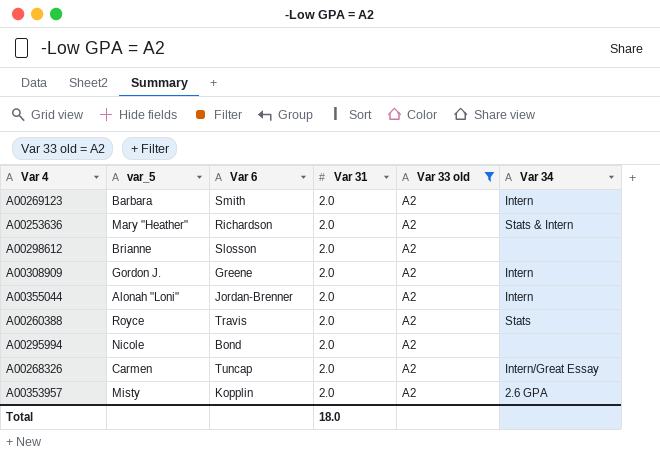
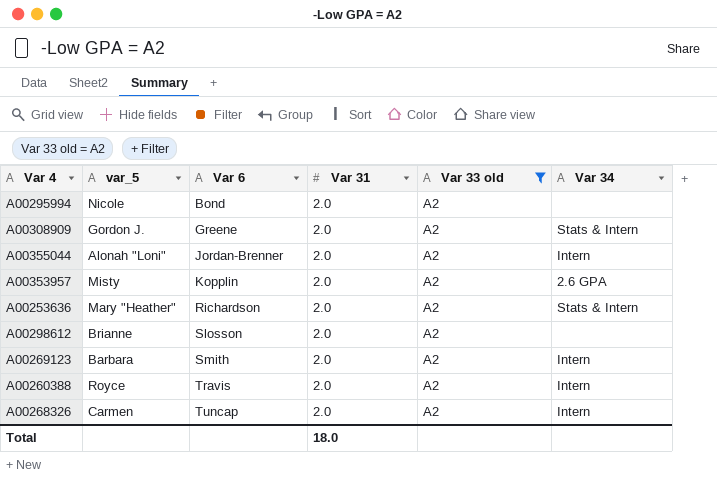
row order: none -> Var 6 ascending
A00308909 | Var 34: Intern -> Stats & Intern
A00260388 | Var 34: Stats -> Intern
A00268326 | Var 34: Intern/Great Essay -> Intern

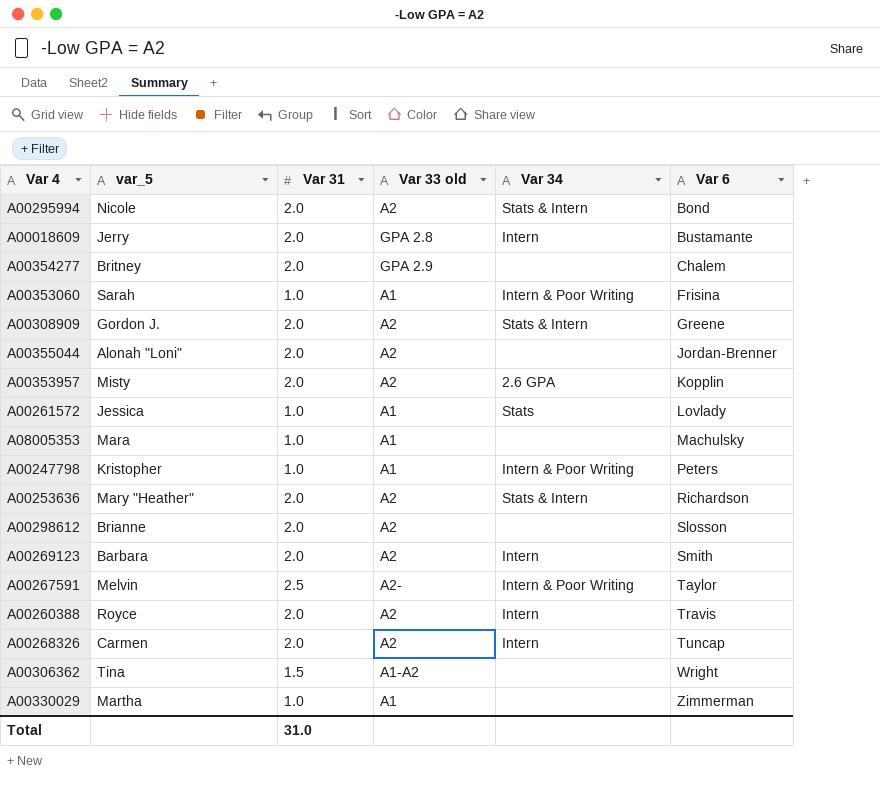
filter: Var 33 old = A2 -> none
column Var 6 | position: 3 -> 6
A00295994 | Var 34: none -> Stats & Intern
A00355044 | Var 34: Intern -> none
Total | Var 31: 18.0 -> 31.0

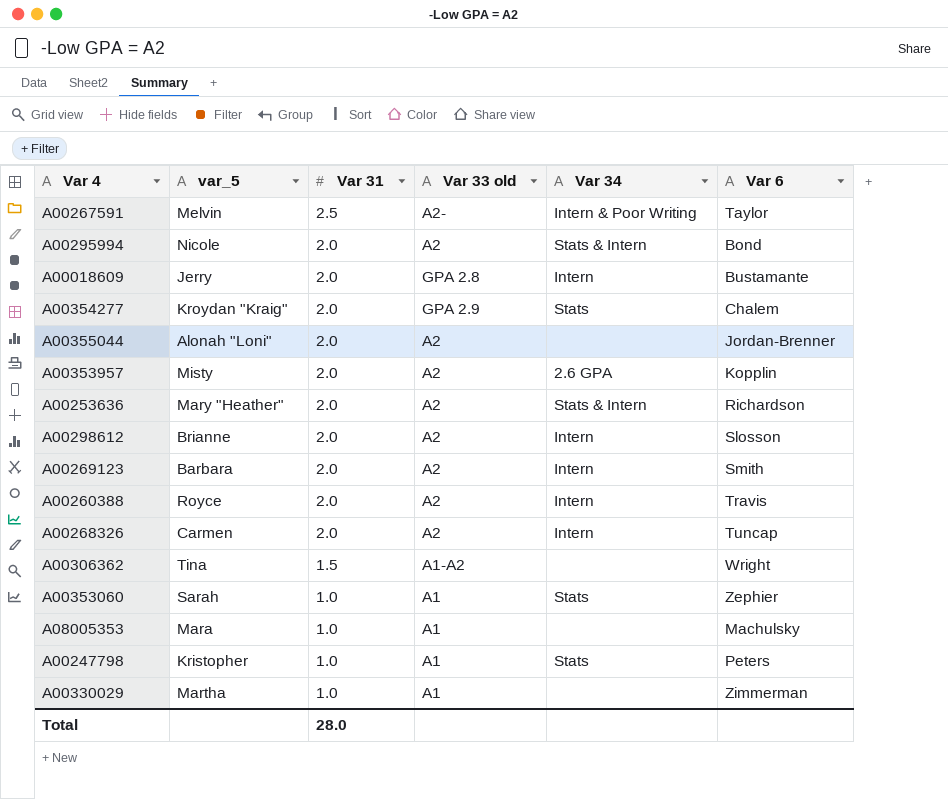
row order: Var 6 ascending -> Var 31 descending
row A00308909: Gordon J. | 2.0 | A2 | Stats & Intern | Greene -> none
row A00261572: Jessica | 1.0 | A1 | Stats | Lovlady -> none
A00354277 | var_5: Britney -> Kroydan "Kraig"
A00354277 | Var 34: none -> Stats
A00298612 | Var 34: none -> Intern
A00353060 | Var 34: Intern & Poor Writing -> Stats
A00353060 | Var 6: Frisina -> Zephier
A00247798 | Var 34: Intern & Poor Writing -> Stats
Total | Var 31: 31.0 -> 28.0

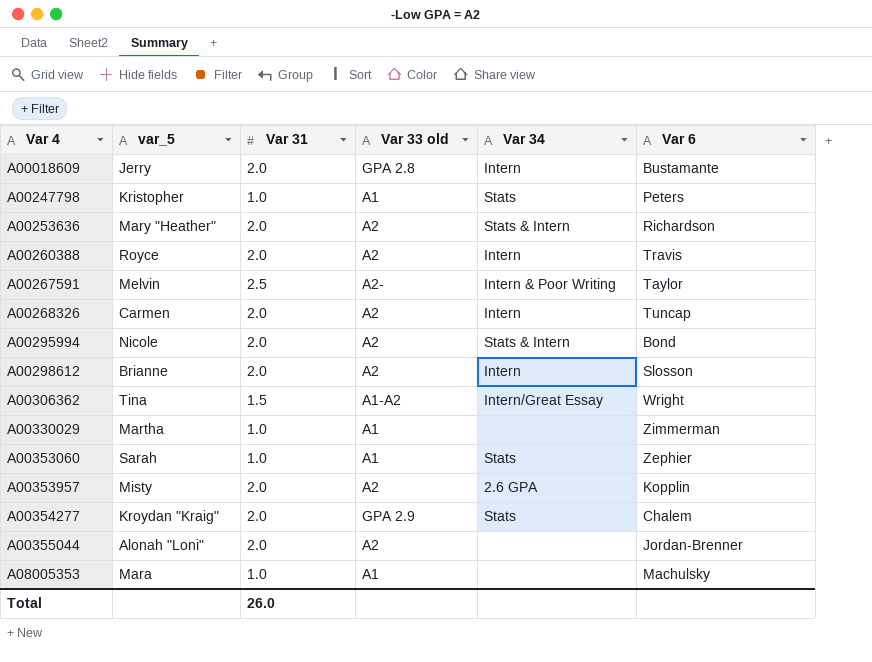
row order: Var 31 descending -> Var 4 ascending
row A00269123: Barbara | 2.0 | A2 | Intern | Smith -> none
A00306362 | Var 34: none -> Intern/Great Essay
Total | Var 31: 28.0 -> 26.0

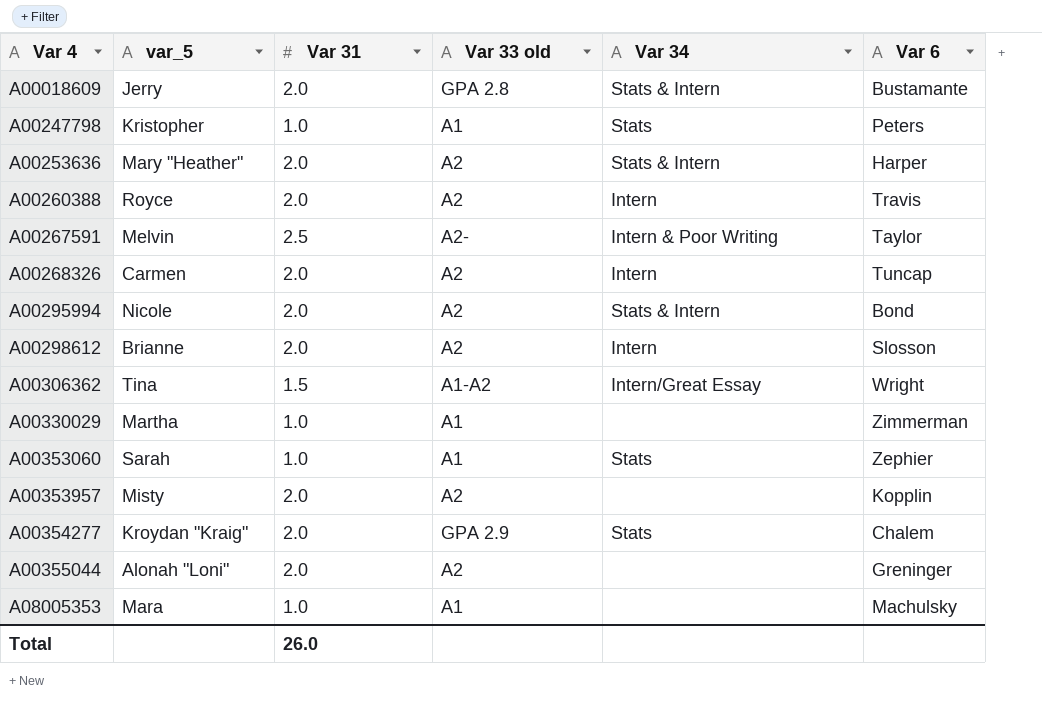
A00018609 | Var 34: Intern -> Stats & Intern
A00253636 | Var 6: Richardson -> Harper
A00353957 | Var 34: 2.6 GPA -> none
A00355044 | Var 6: Jordan-Brenner -> Greninger

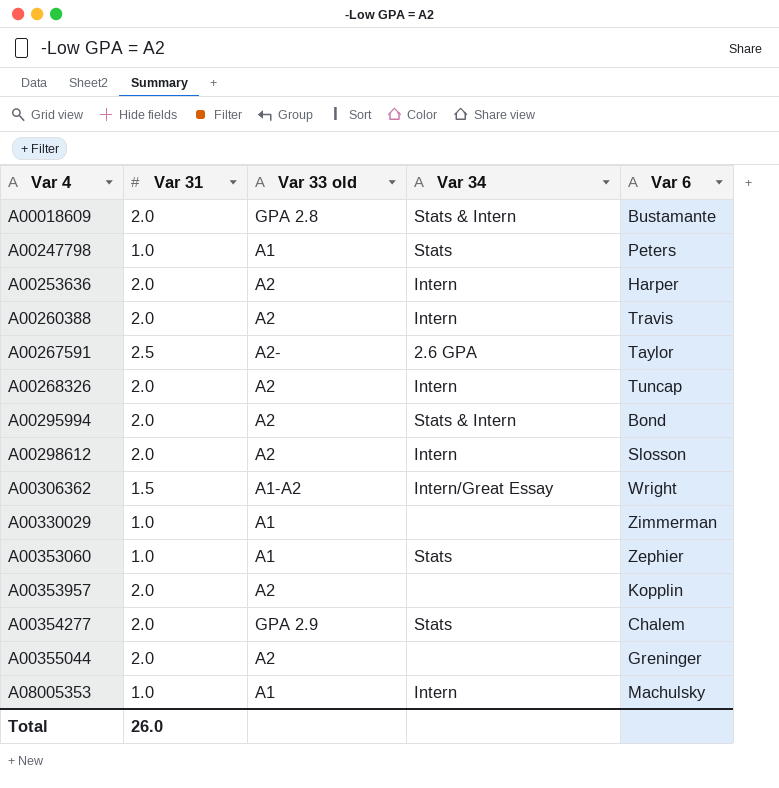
column var_5 | position: 2 -> none
A00253636 | Var 34: Stats & Intern -> Intern
A00267591 | Var 34: Intern & Poor Writing -> 2.6 GPA
A08005353 | Var 34: none -> Intern

